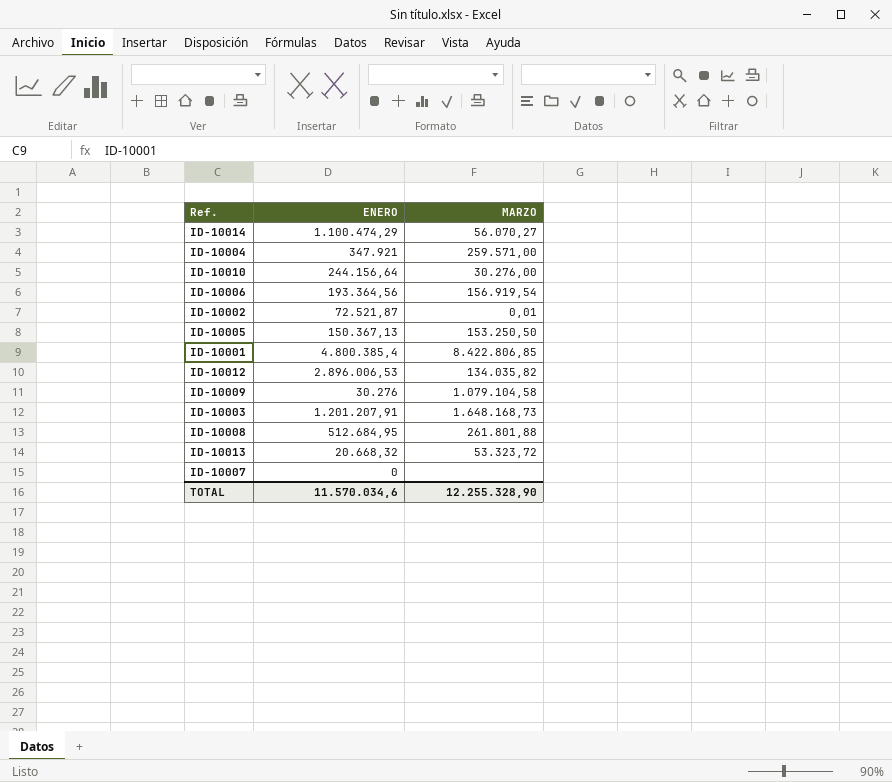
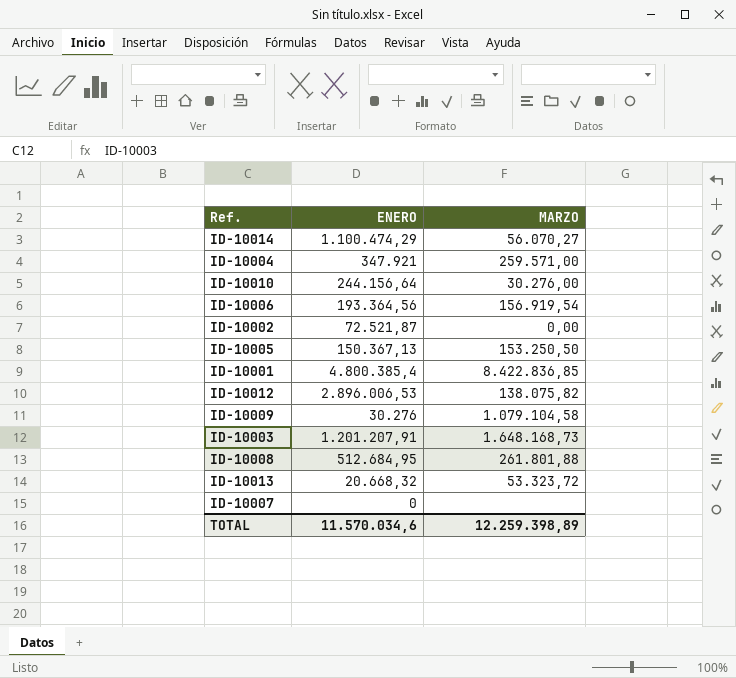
ID-10002 | MARZO: 0,01 -> 0,00
ID-10001 | MARZO: 8.422.806,85 -> 8.422.836,85
ID-10012 | MARZO: 134.035,82 -> 138.075,82
TOTAL | MARZO: 12.255.328,90 -> 12.259.398,89

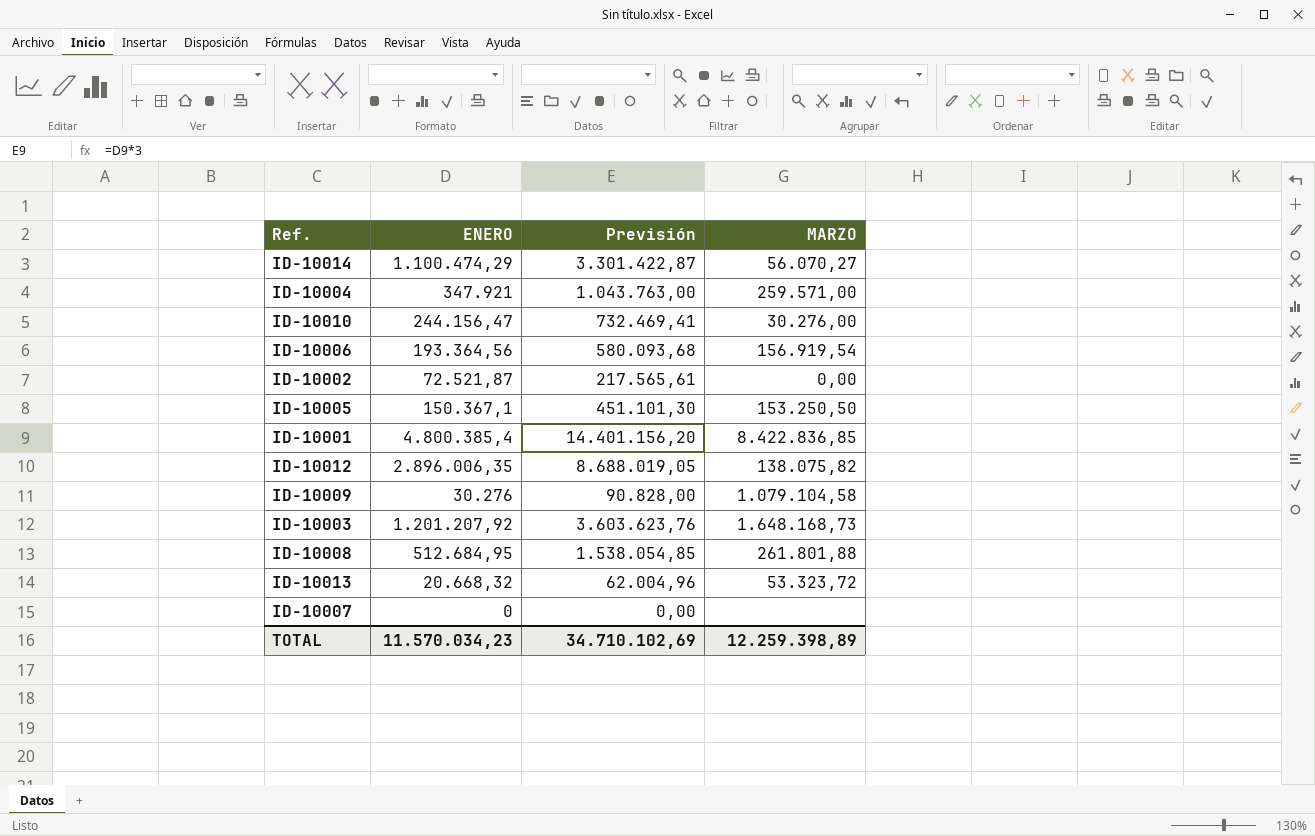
column Previsión | formula: none -> [ENERO] * 3
ID-10010 | ENERO: 244.156,64 -> 244.156,47
ID-10005 | ENERO: 150.367,13 -> 150.367,1
ID-10012 | ENERO: 2.896.006,53 -> 2.896.006,35
ID-10003 | ENERO: 1.201.207,91 -> 1.201.207,92
TOTAL | ENERO: 11.570.034,6 -> 11.570.034,23

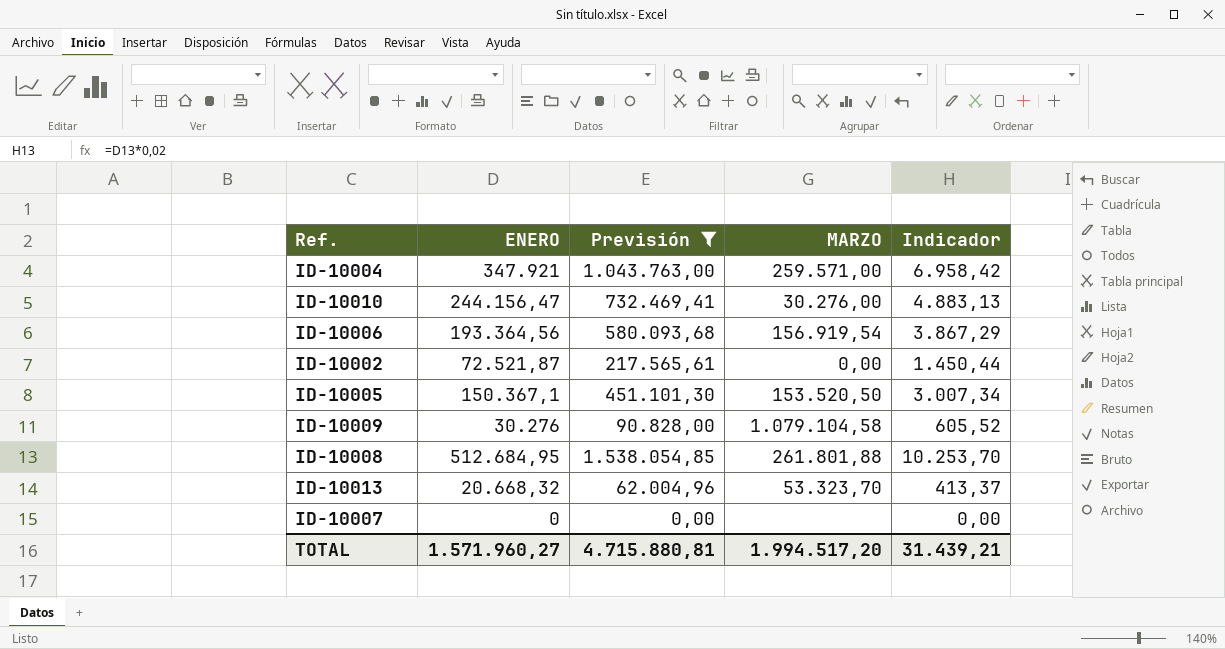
filter: none -> Previsión <= 1.538.054,85
column Indicador | formula: none -> [ENERO] * 0,02
ID-10005 | MARZO: 153.250,50 -> 153.520,50
ID-10013 | MARZO: 53.323,72 -> 53.323,70
TOTAL | ENERO: 11.570.034,23 -> 1.571.960,27
TOTAL | Previsión: 34.710.102,69 -> 4.715.880,81
TOTAL | MARZO: 12.259.398,89 -> 1.994.517,20

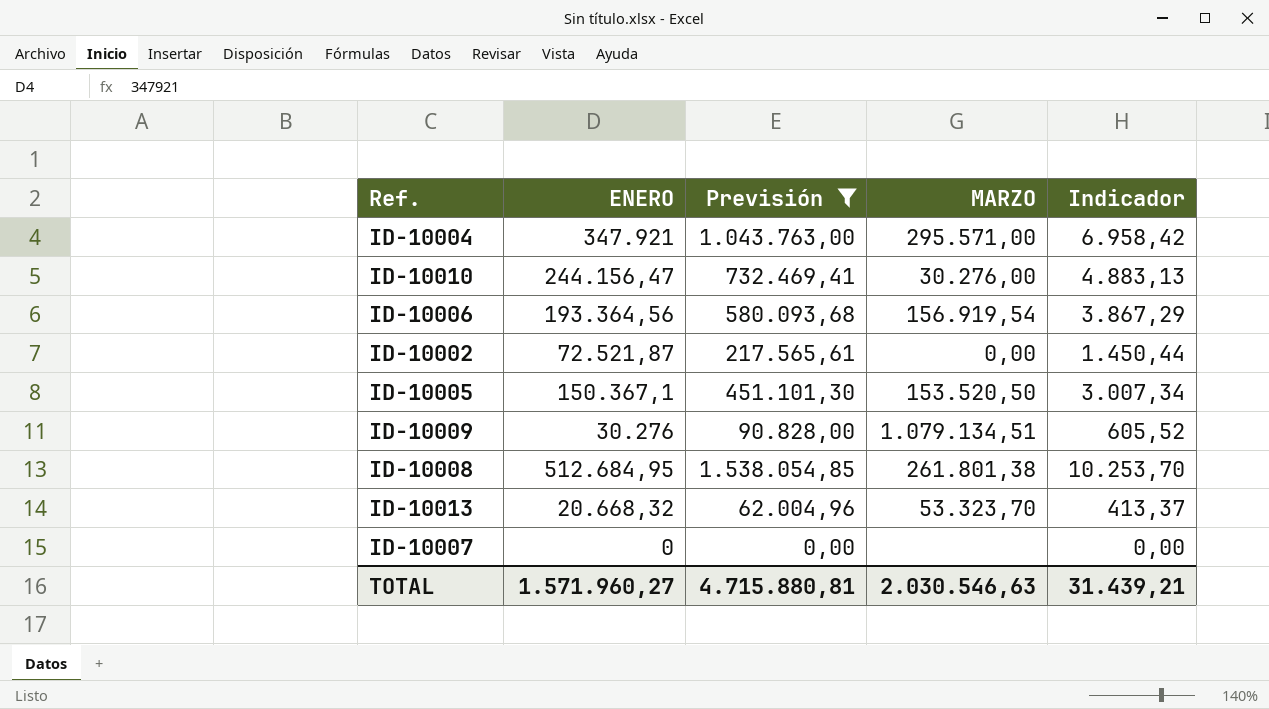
ID-10004 | MARZO: 259.571,00 -> 295.571,00
ID-10009 | MARZO: 1.079.104,58 -> 1.079.134,51
ID-10008 | MARZO: 261.801,88 -> 261.801,38
TOTAL | MARZO: 1.994.517,20 -> 2.030.546,63

